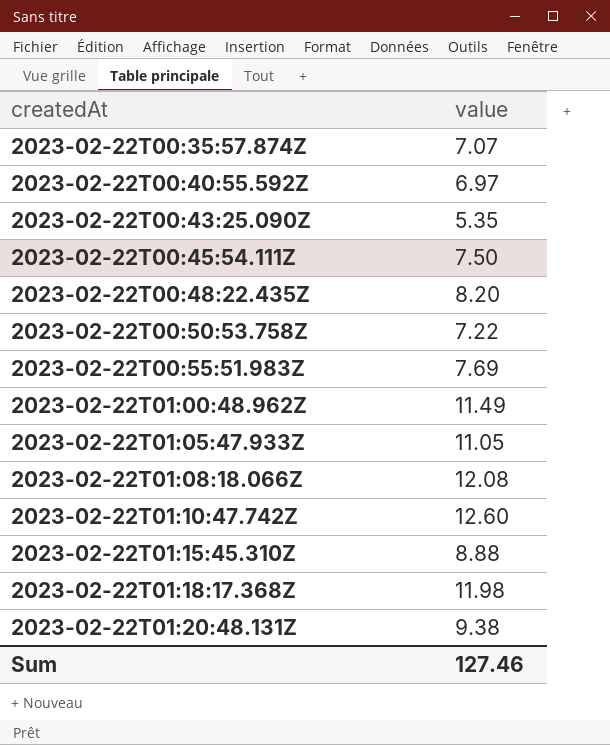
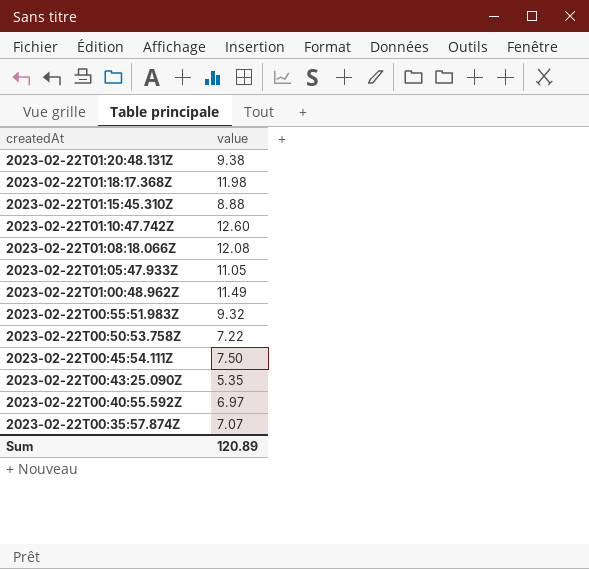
row order: createdAt ascending -> createdAt descending
row 2023-02-22T00:48:22.435Z: 8.20 -> none
2023-02-22T00:55:51.983Z | value: 7.69 -> 9.32
Sum | value: 127.46 -> 120.89

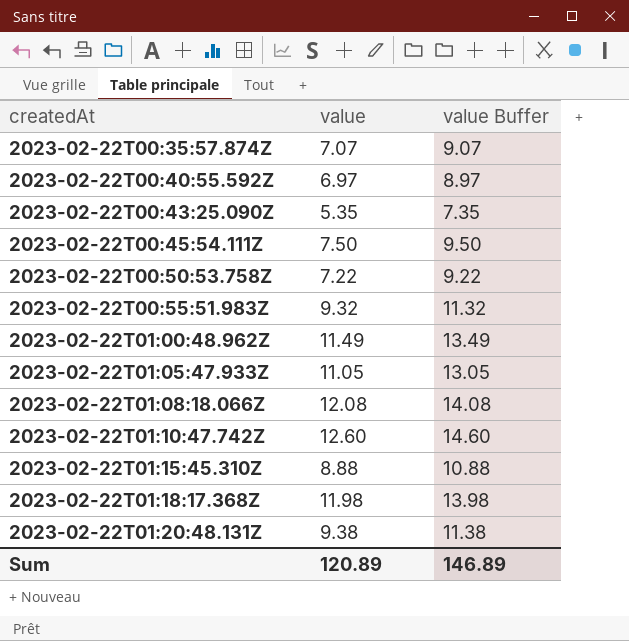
row order: createdAt descending -> createdAt ascending
column value Buffer | formula: none -> [value] + 2

